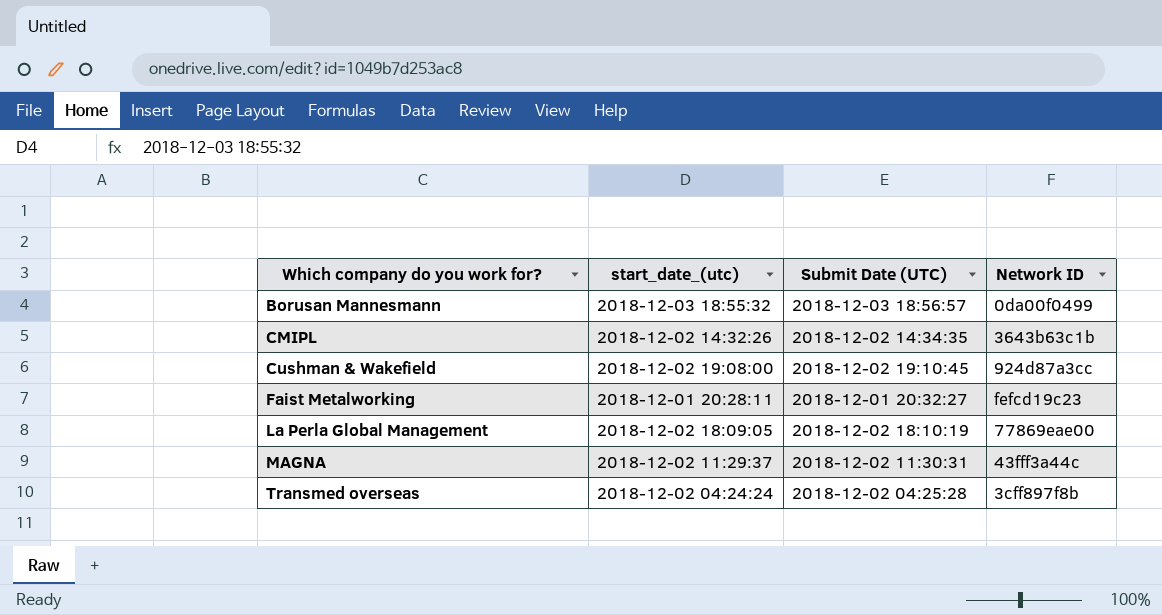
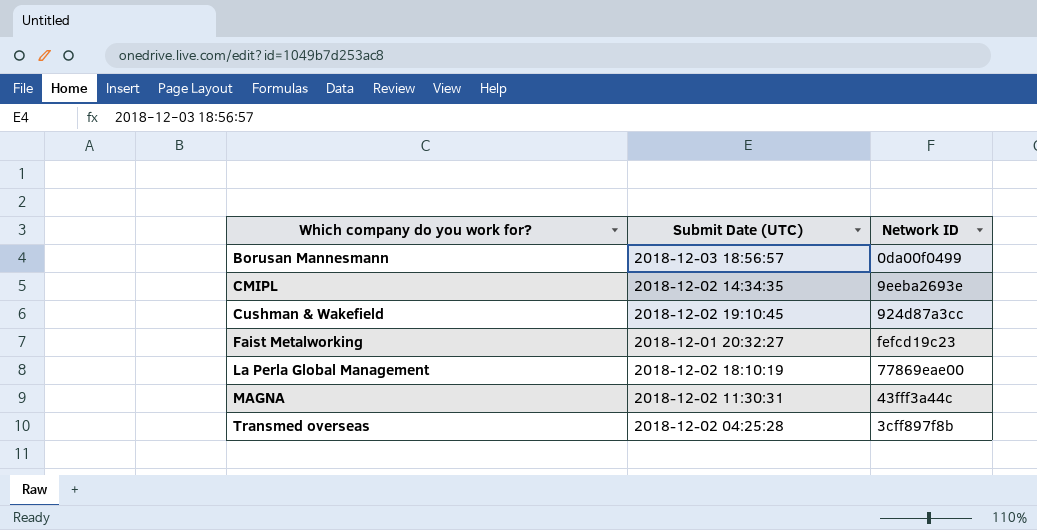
column start_date_(utc) | position: 2 -> none
CMIPL | Network ID: 3643b63c1b -> 9eeba2693e

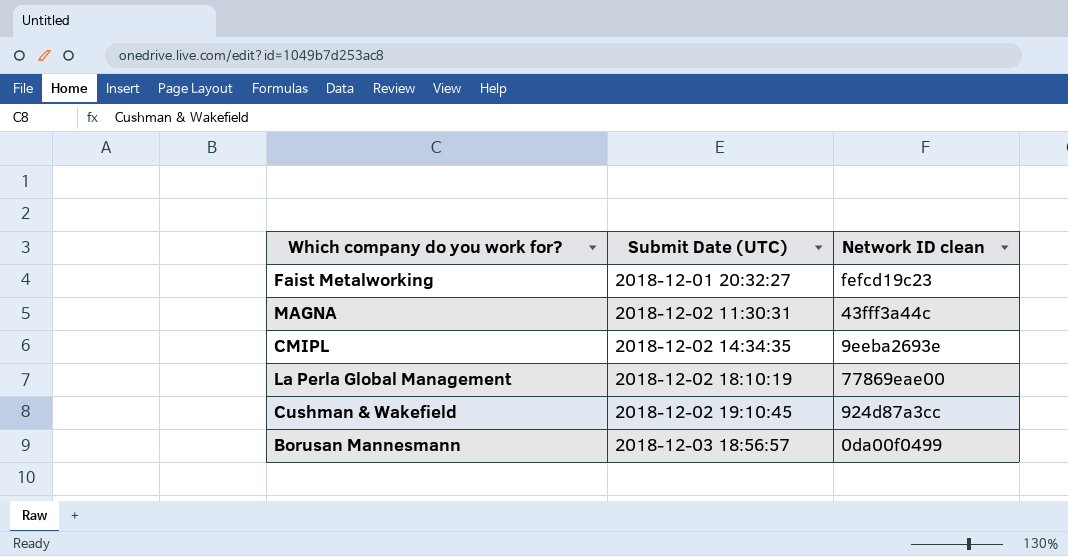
row order: Which company do you work for? ascending -> Submit Date (UTC) ascending
column name: Network ID -> Network ID clean
row Transmed overseas: 2018-12-02 04:25:28 | 3cff897f8b -> none

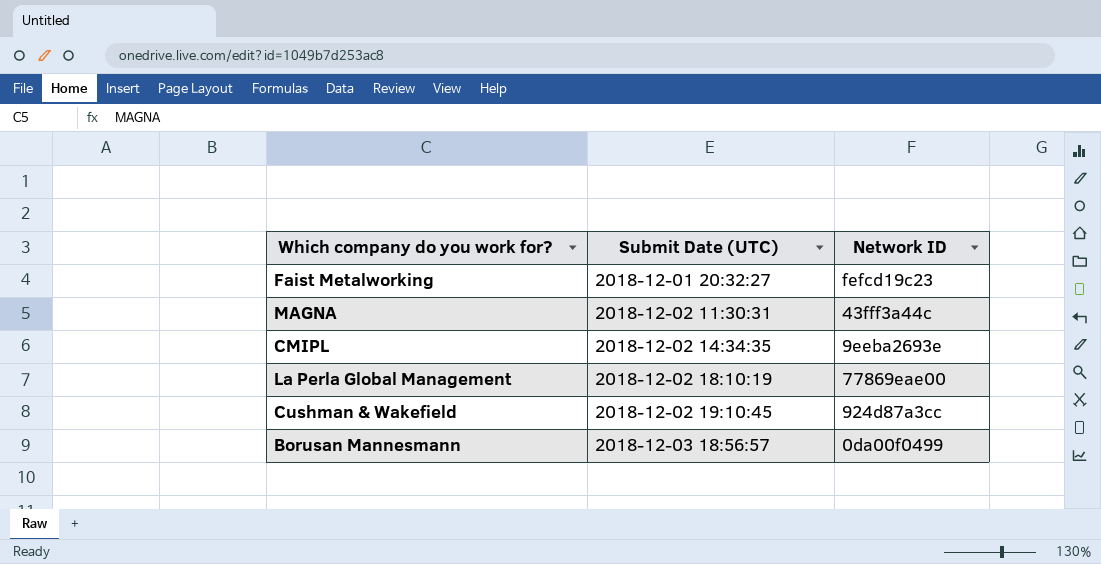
column name: Network ID clean -> Network ID

